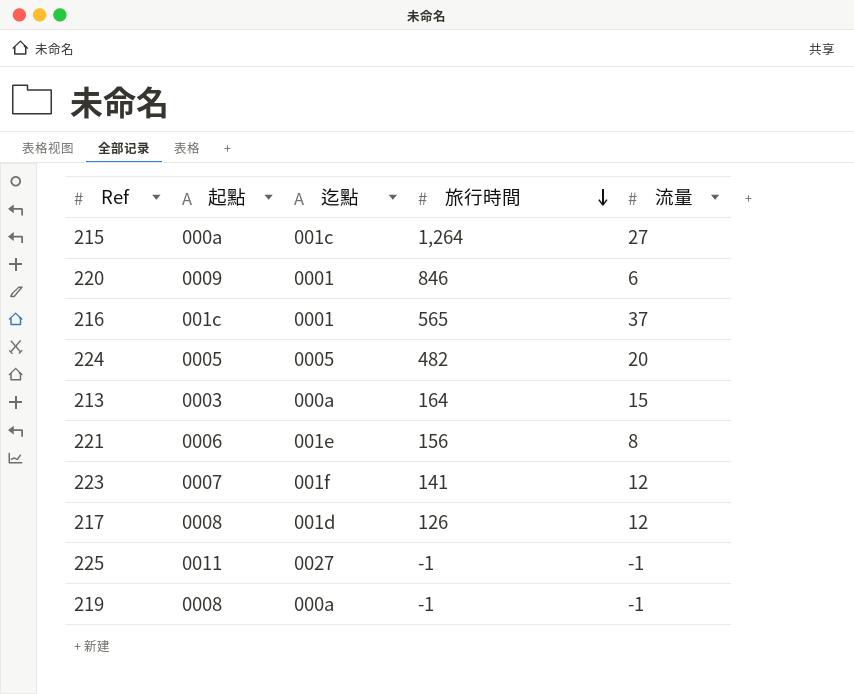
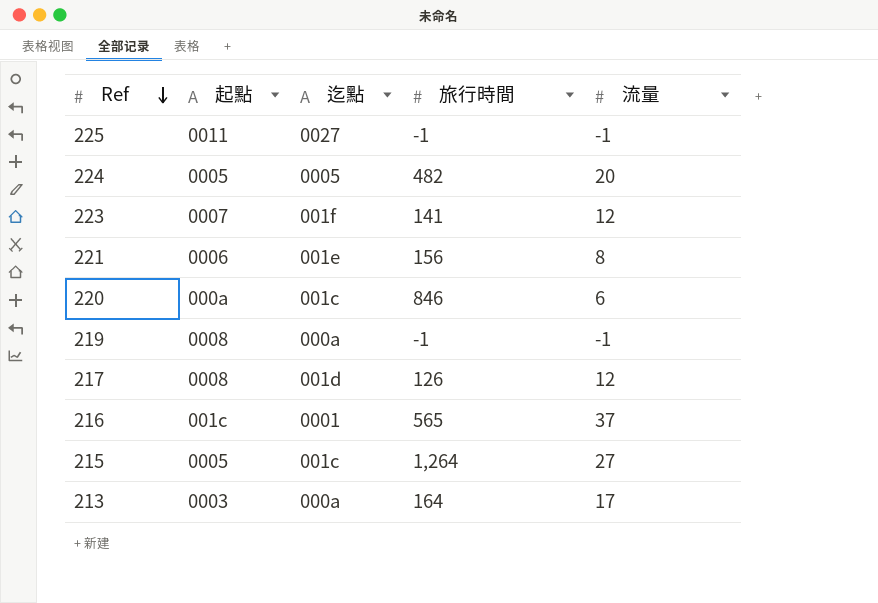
row order: 旅行時間 descending -> Ref descending
220 | 起點: 0009 -> 000a
220 | 迄點: 0001 -> 001c
215 | 起點: 000a -> 0005
213 | 流量: 15 -> 17

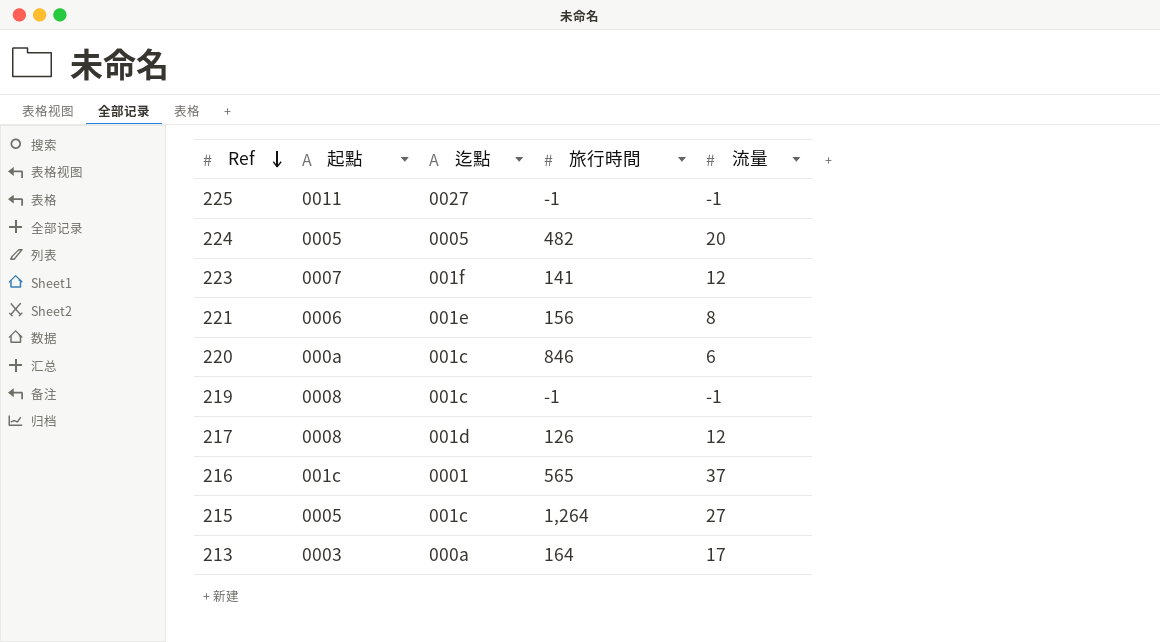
219 | 迄點: 000a -> 001c

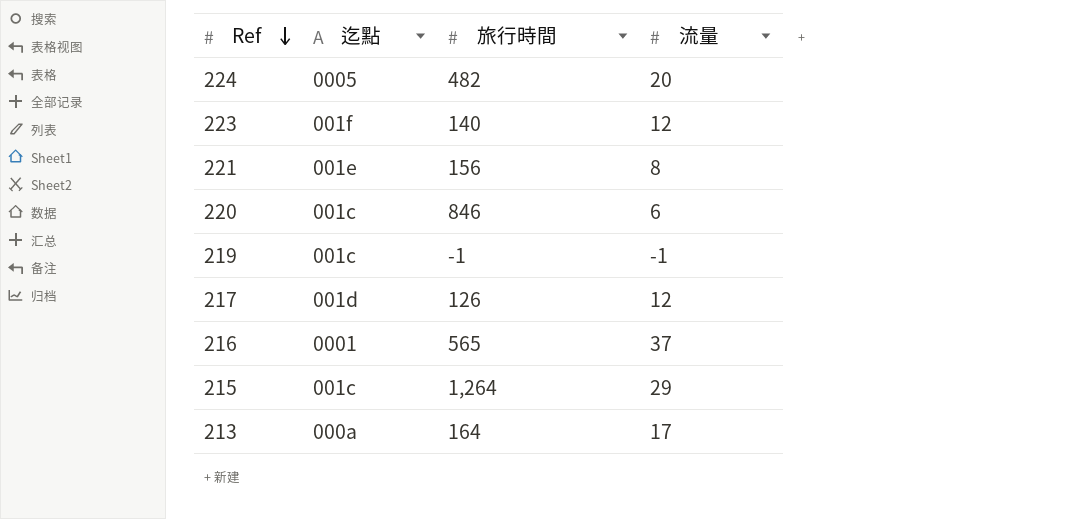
column 起點 | position: 2 -> none
row 225: 0011 | 0027 | -1 | -1 -> none
223 | 旅行時間: 141 -> 140
215 | 流量: 27 -> 29

